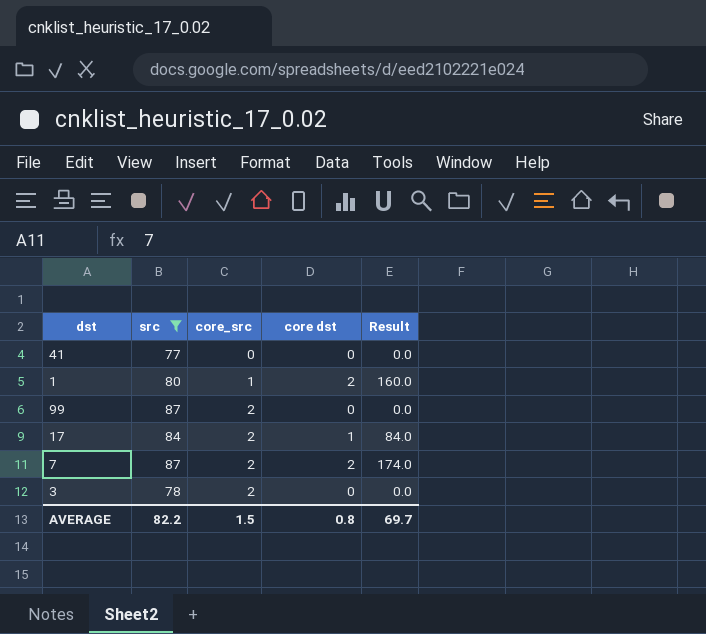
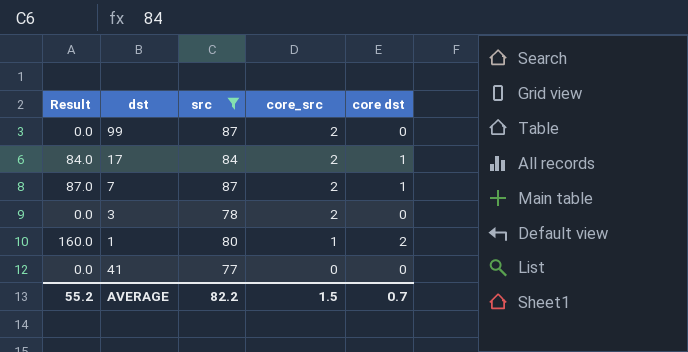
row order: core_src ascending -> core_src descending
column Result | position: 5 -> 1
7 | Result: 174.0 -> 87.0
7 | core dst: 2 -> 1
AVERAGE | Result: 69.7 -> 55.2
AVERAGE | core dst: 0.8 -> 0.7

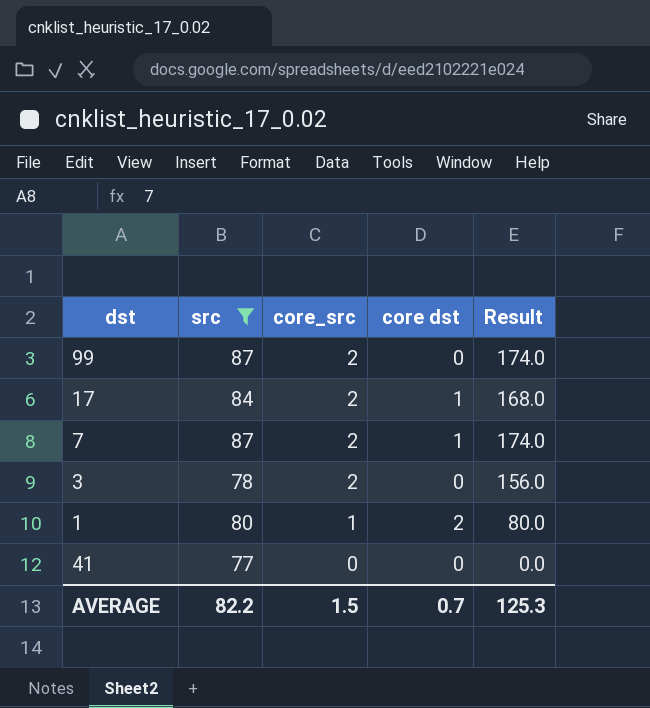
column Result | formula: [src] * [core dst] -> [src] * [core_src]
column Result | position: 1 -> 5
AVERAGE | Result: 55.2 -> 125.3

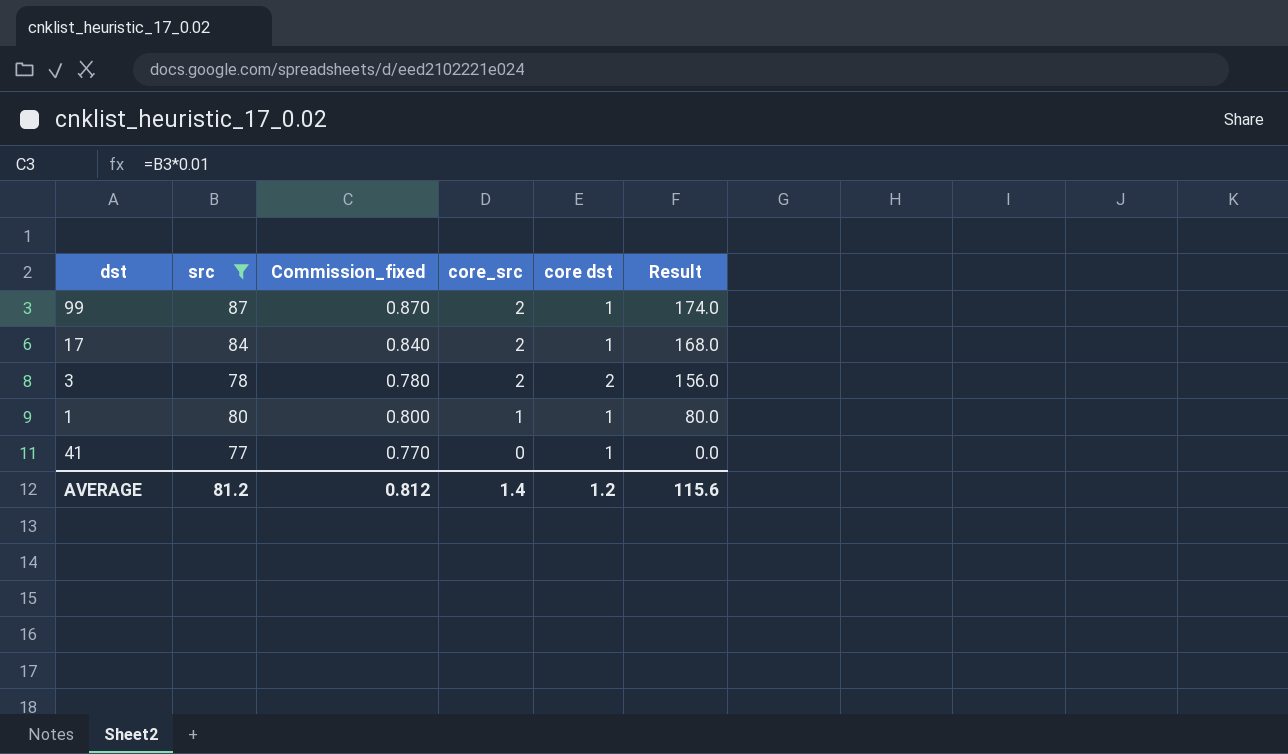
column Commission_fixed | formula: none -> [src] * 0.01
row 7: 87 | 2 | 1 | 174.0 -> none
99 | core dst: 0 -> 1
3 | core dst: 0 -> 2
1 | core dst: 2 -> 1
41 | core dst: 0 -> 1
AVERAGE | src: 82.2 -> 81.2
AVERAGE | core_src: 1.5 -> 1.4
AVERAGE | core dst: 0.7 -> 1.2
AVERAGE | Result: 125.3 -> 115.6

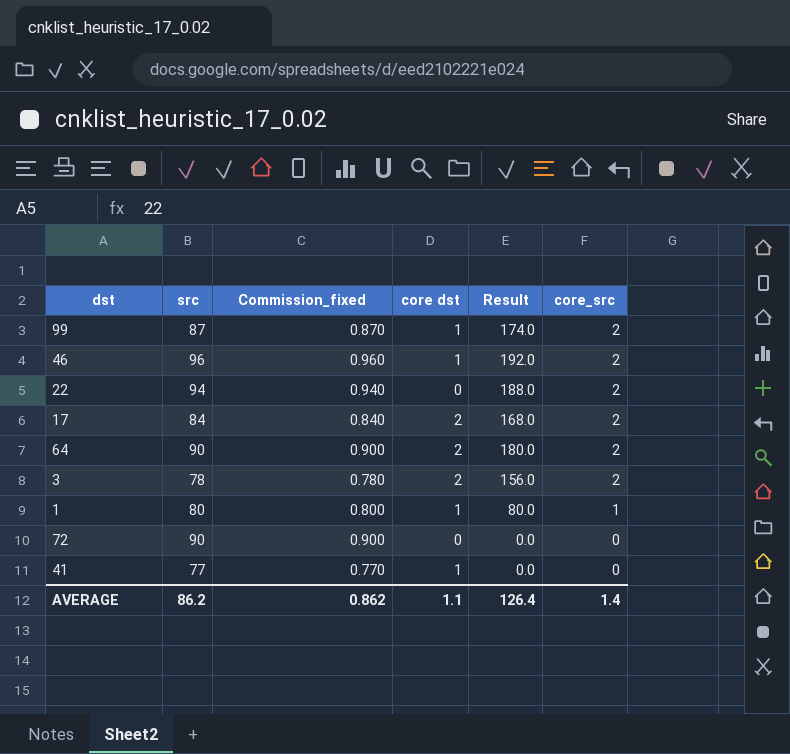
filter: src <= 87 -> none
column core_src | position: 4 -> 6
17 | core dst: 1 -> 2
AVERAGE | src: 81.2 -> 86.2
AVERAGE | Commission_fixed: 0.812 -> 0.862
AVERAGE | core dst: 1.2 -> 1.1
AVERAGE | Result: 115.6 -> 126.4

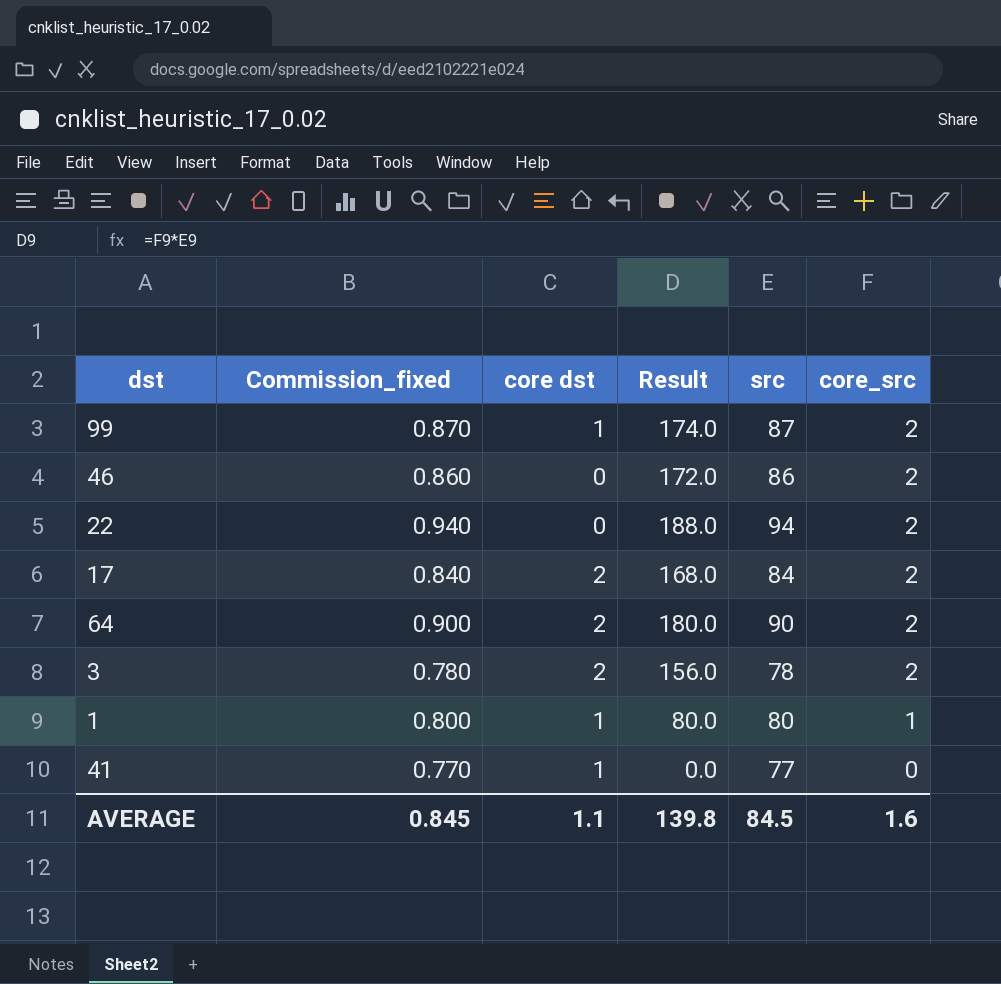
column src | position: 2 -> 5
row 72: 90 | 0.900 | 0 | 0.0 | 0 -> none
46 | Commission_fixed: 0.960 -> 0.860
46 | core dst: 1 -> 0
46 | Result: 192.0 -> 172.0
46 | src: 96 -> 86
AVERAGE | Commission_fixed: 0.862 -> 0.845
AVERAGE | Result: 126.4 -> 139.8
AVERAGE | src: 86.2 -> 84.5
AVERAGE | core_src: 1.4 -> 1.6

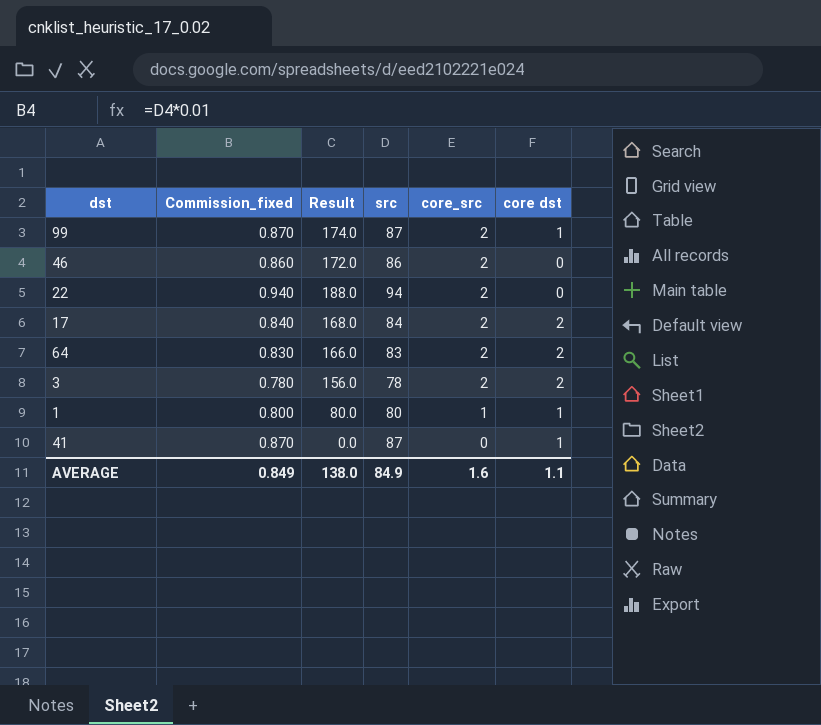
column core dst | position: 3 -> 6
64 | Commission_fixed: 0.900 -> 0.830
64 | Result: 180.0 -> 166.0
64 | src: 90 -> 83
41 | Commission_fixed: 0.770 -> 0.870
41 | src: 77 -> 87
AVERAGE | Commission_fixed: 0.845 -> 0.849
AVERAGE | Result: 139.8 -> 138.0
AVERAGE | src: 84.5 -> 84.9

